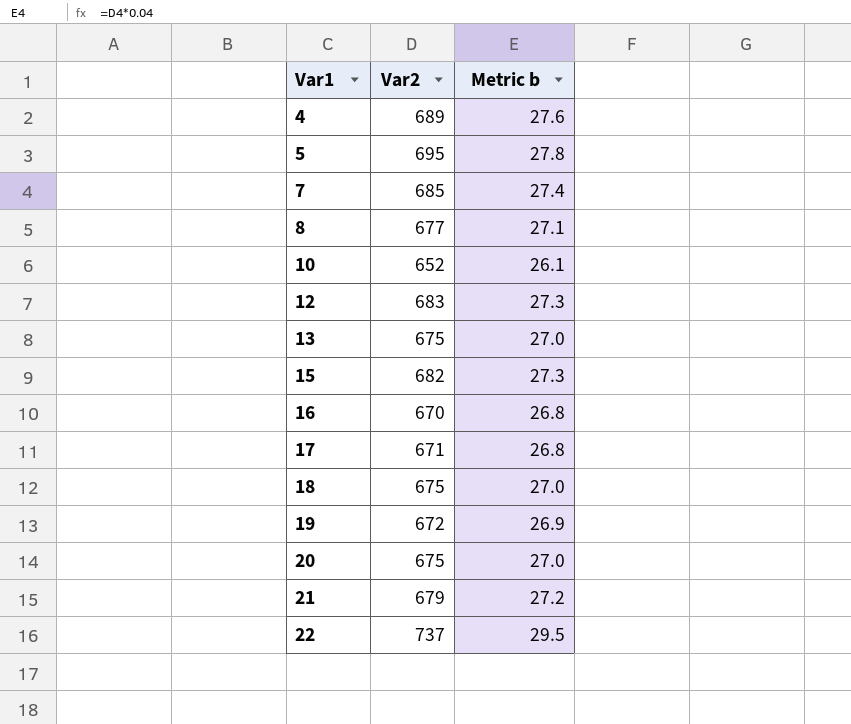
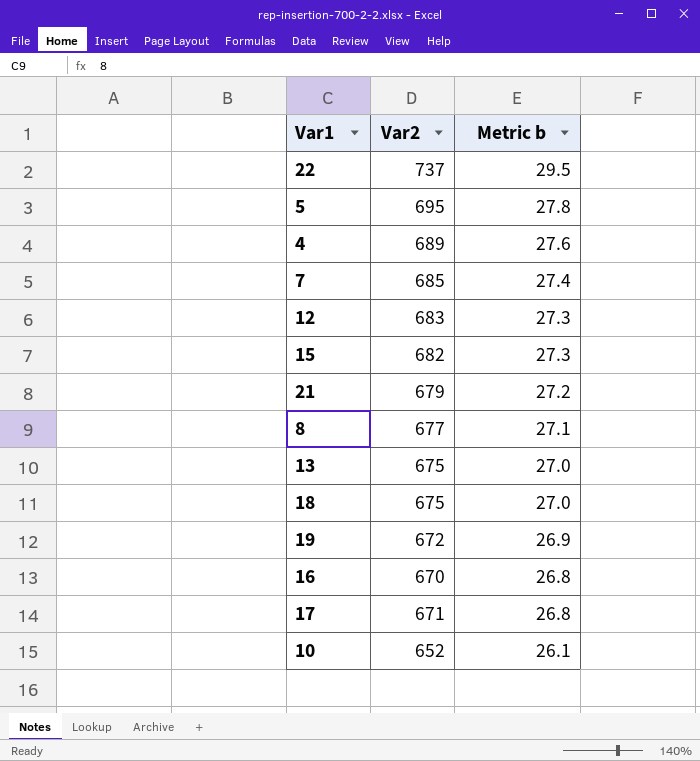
row order: Var1 ascending -> Metric b descending
row 20: 675 | 27.0 -> none

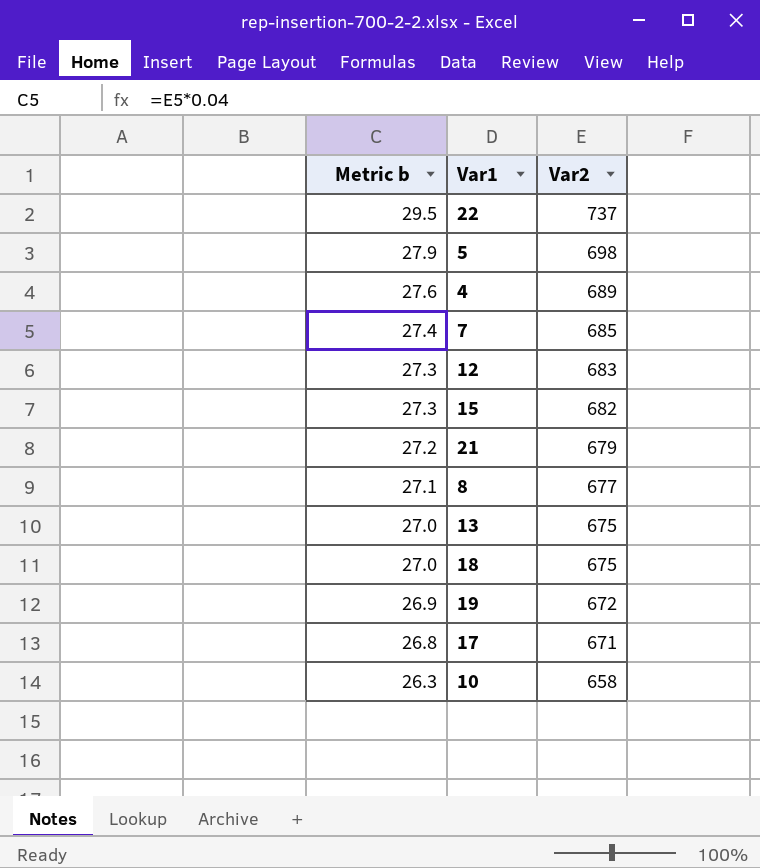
column Metric b | position: 3 -> 1
row 16: 670 | 26.8 -> none
5 | Metric b: 27.8 -> 27.9
5 | Var2: 695 -> 698
10 | Metric b: 26.1 -> 26.3
10 | Var2: 652 -> 658

